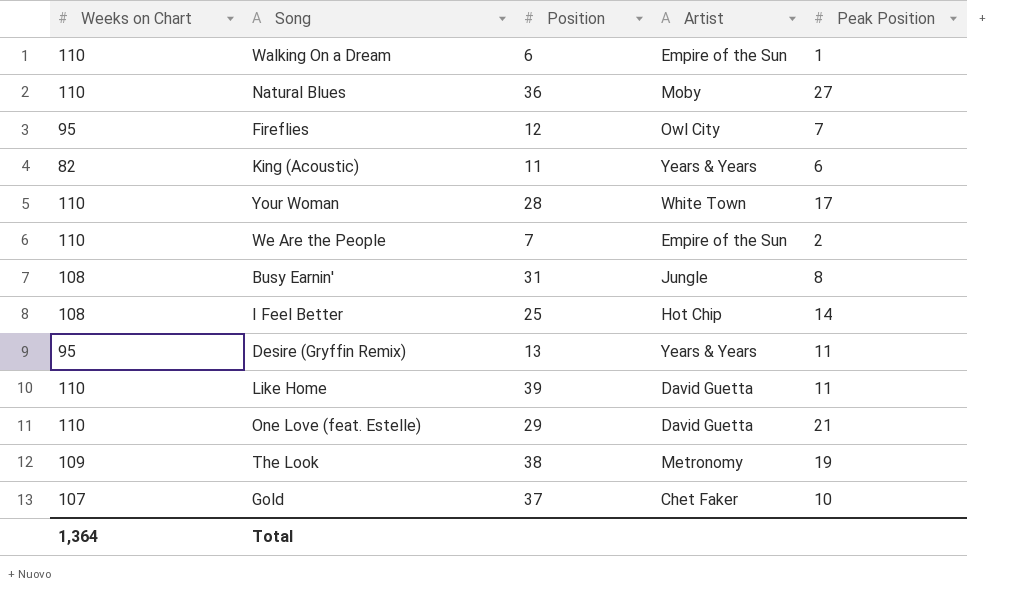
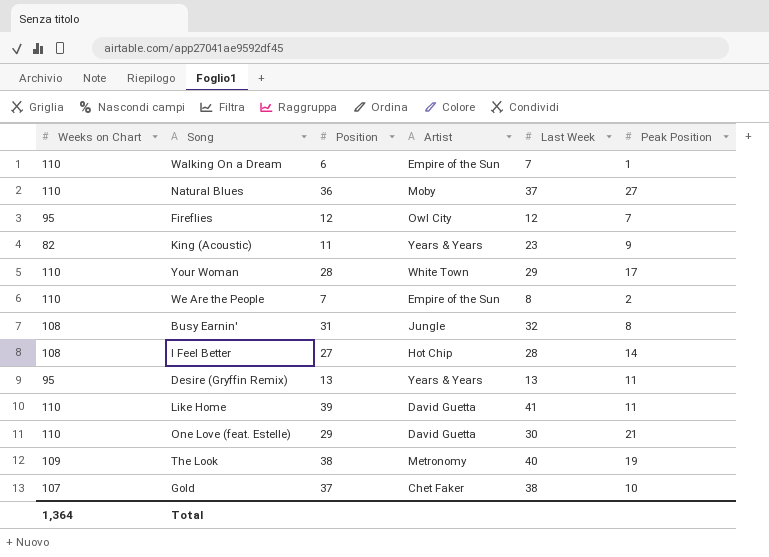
column Last Week | position: none -> 5
King (Acoustic) | Peak Position: 6 -> 9
I Feel Better | Position: 25 -> 27

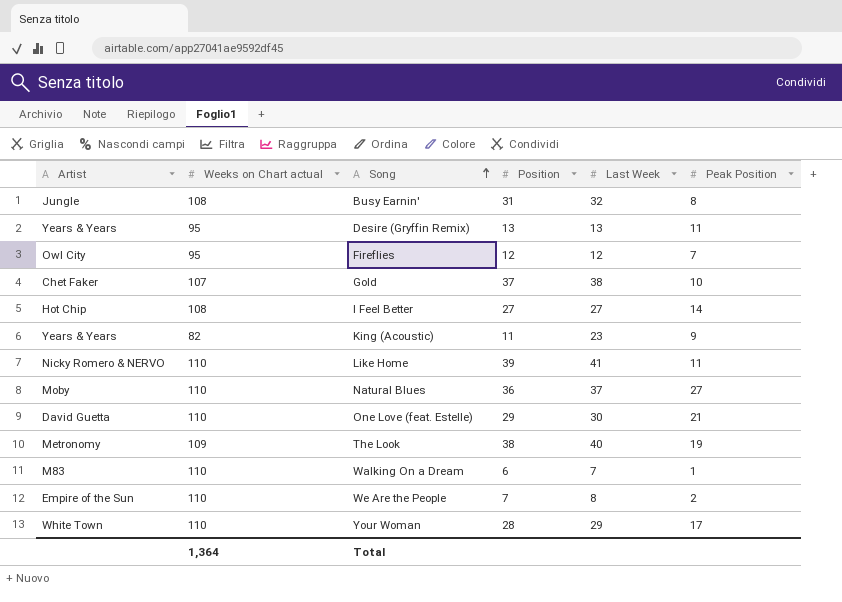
row order: none -> Song ascending
column Artist | position: 4 -> 1
column name: Weeks on Chart -> Weeks on Chart actual
I Feel Better | Last Week: 28 -> 27
Like Home | Artist: David Guetta -> Nicky Romero & NERVO
Walking On a Dream | Artist: Empire of the Sun -> M83

